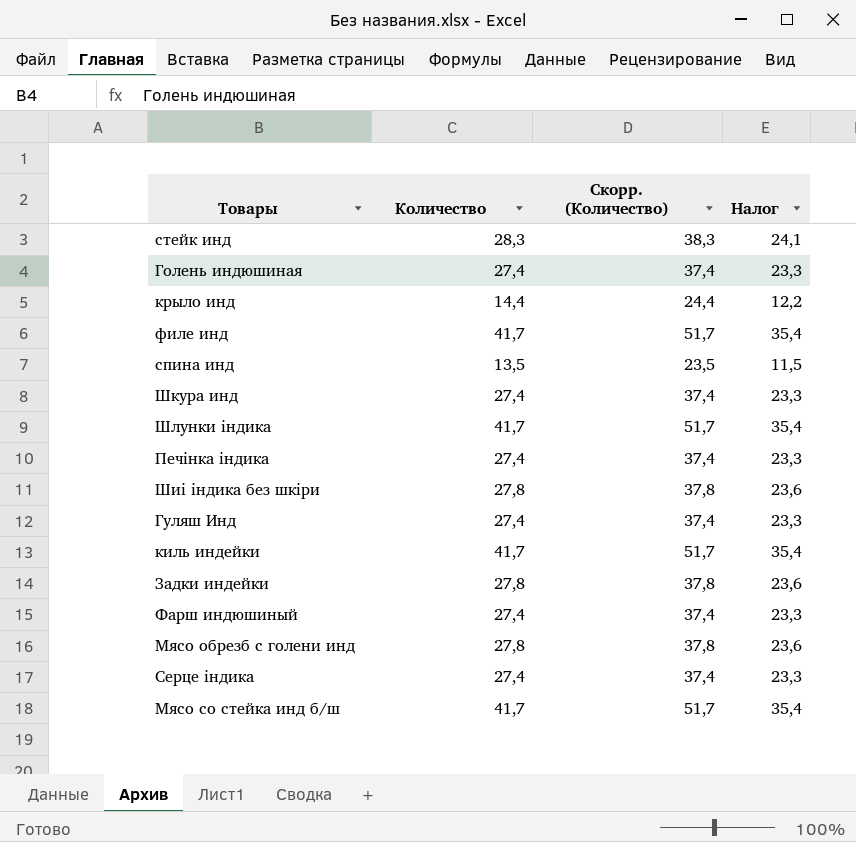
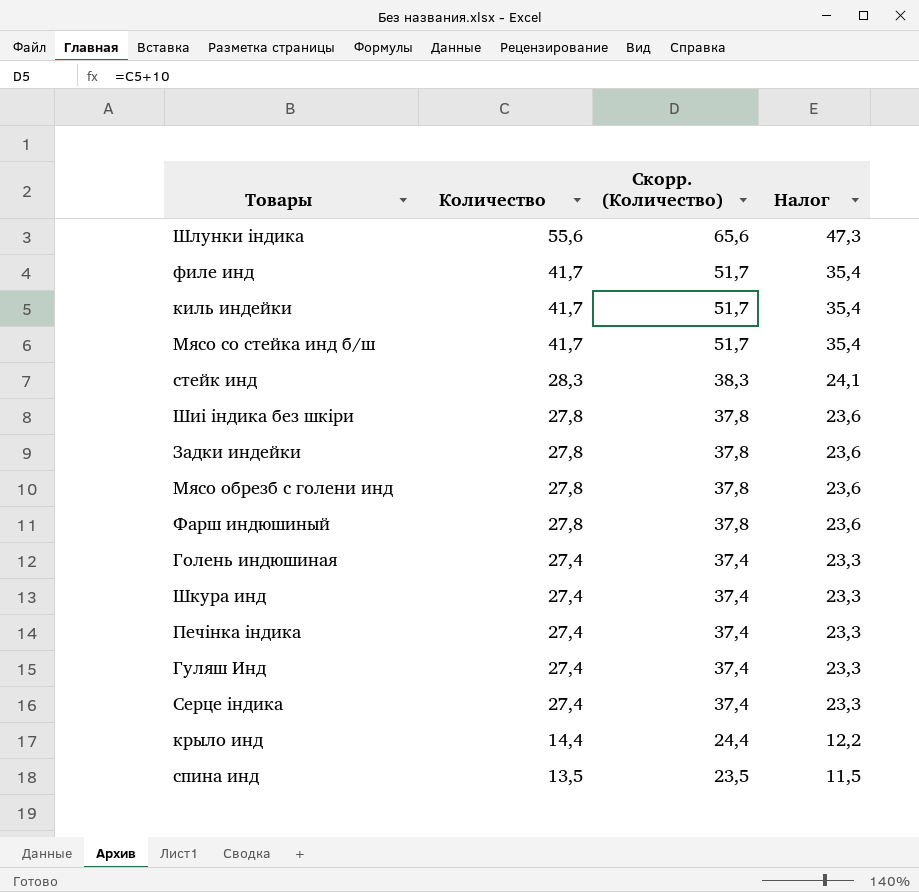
row order: none -> Количество descending
Шлунки iндика | Количество: 41,7 -> 55,6
Шлунки iндика | Скорр. (Количество): 51,7 -> 65,6
Шлунки iндика | Налог: 35,4 -> 47,3
Фарш индюшиный | Количество: 27,4 -> 27,8
Фарш индюшиный | Скорр. (Количество): 37,4 -> 37,8
Фарш индюшиный | Налог: 23,3 -> 23,6

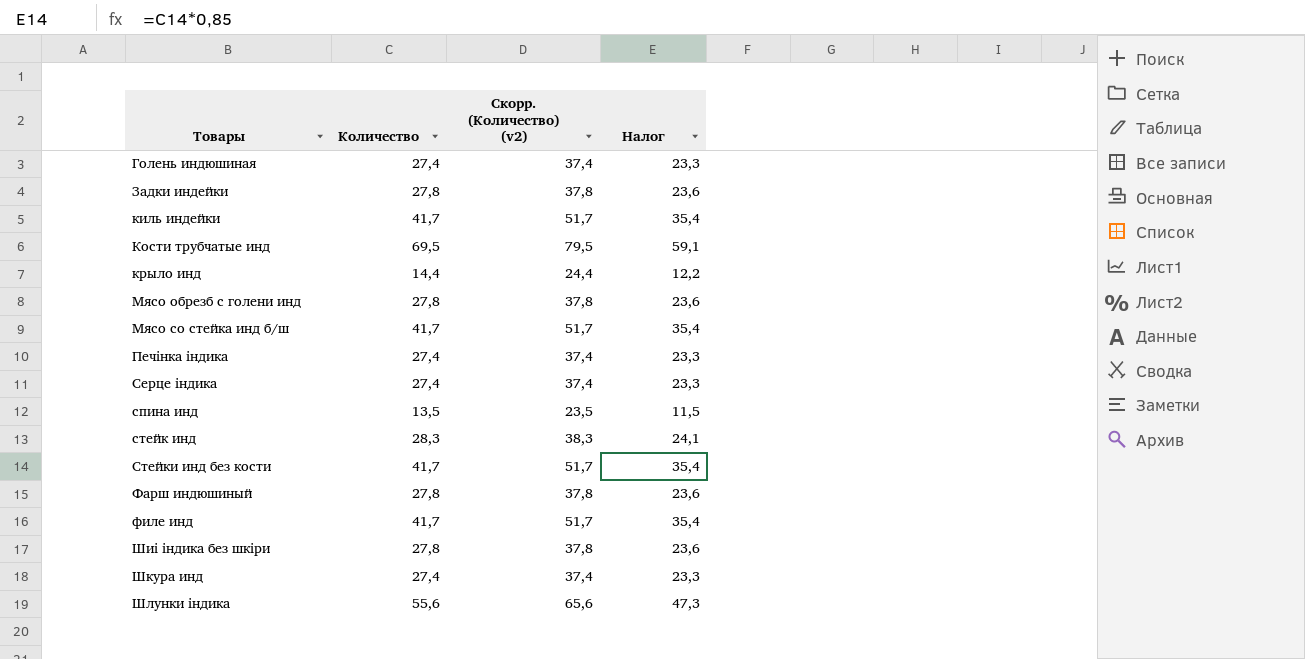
row order: Количество descending -> Товары ascending
column name: Скорр. (Количество) -> Скорр. (Количество) (v2)
row Гуляш Инд: 27,4 | 37,4 | 23,3 -> none
row Кости трубчатые инд: none -> 69,5 | 79,5 | 59,1
row Стейки инд без кости: none -> 41,7 | 51,7 | 35,4

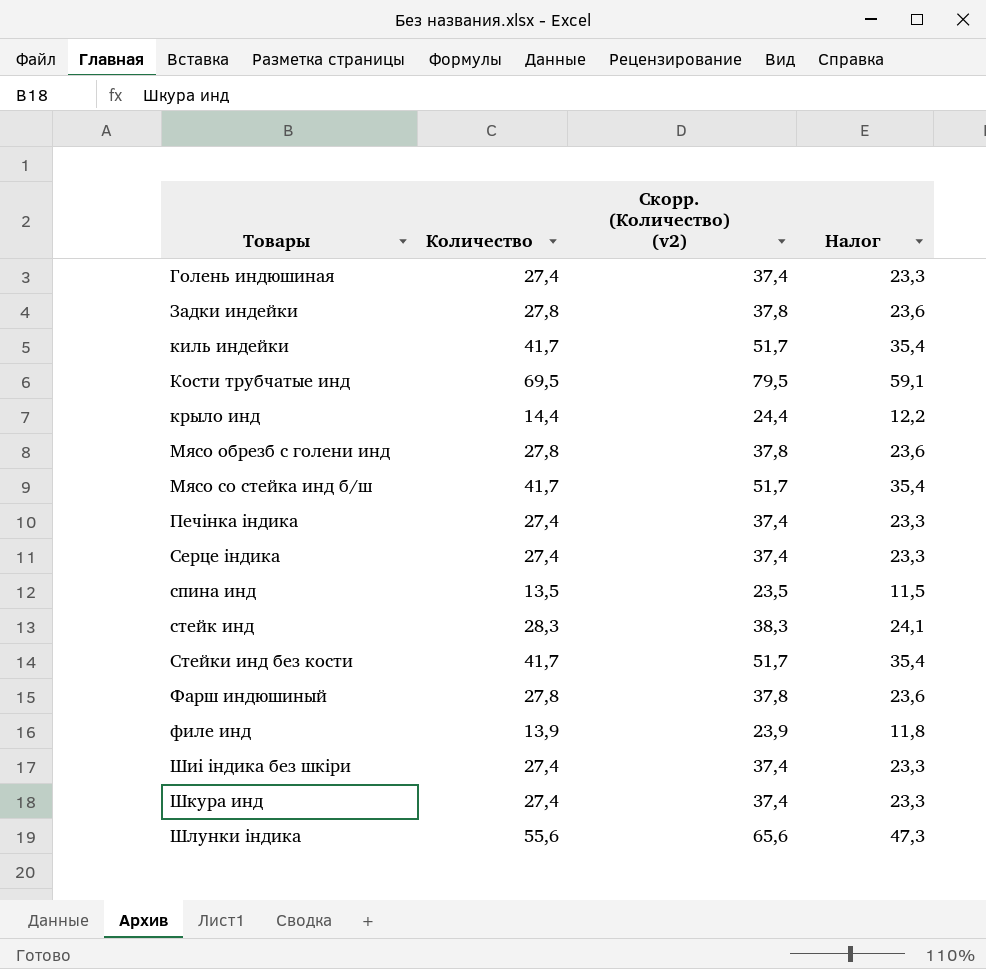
филе инд | Количество: 41,7 -> 13,9
филе инд | Скорр. (Количество) (v2): 51,7 -> 23,9
филе инд | Налог: 35,4 -> 11,8
Шиi iндика без шкiри | Количество: 27,8 -> 27,4
Шиi iндика без шкiри | Скорр. (Количество) (v2): 37,8 -> 37,4
Шиi iндика без шкiри | Налог: 23,6 -> 23,3

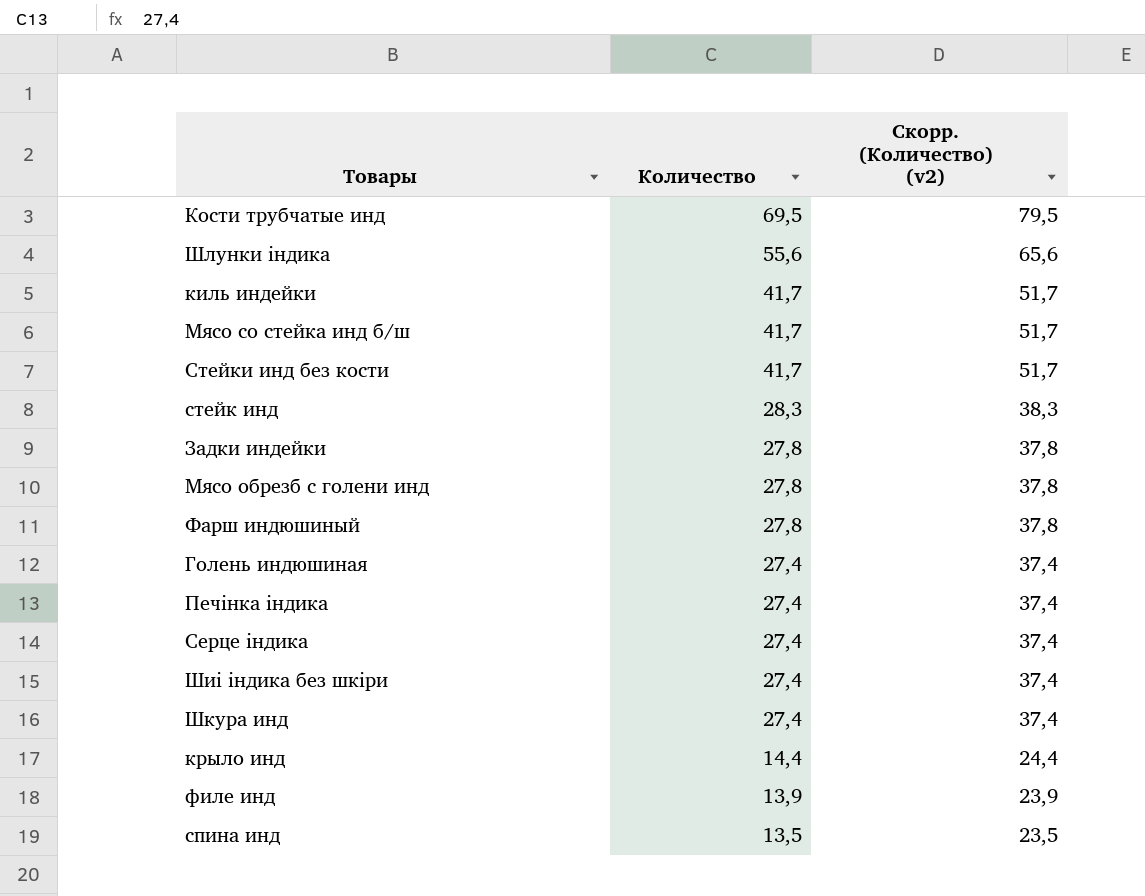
row order: Товары ascending -> Количество descending
column Налог | formula: [Количество] * 0,85 -> none

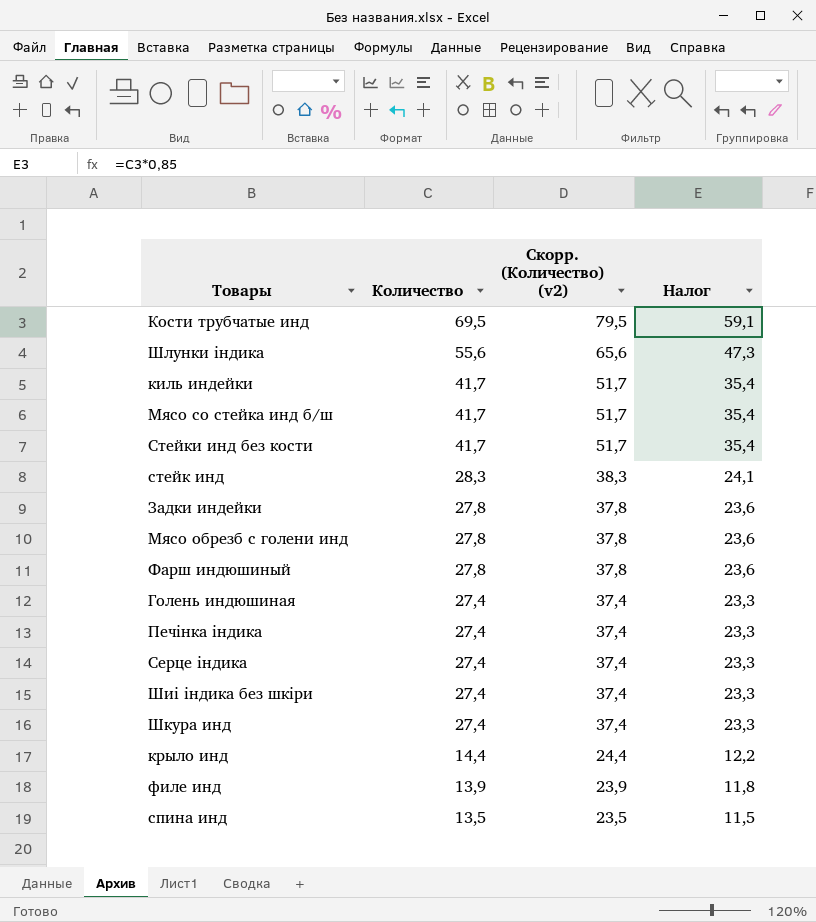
column Налог | formula: none -> [Количество] * 0,85

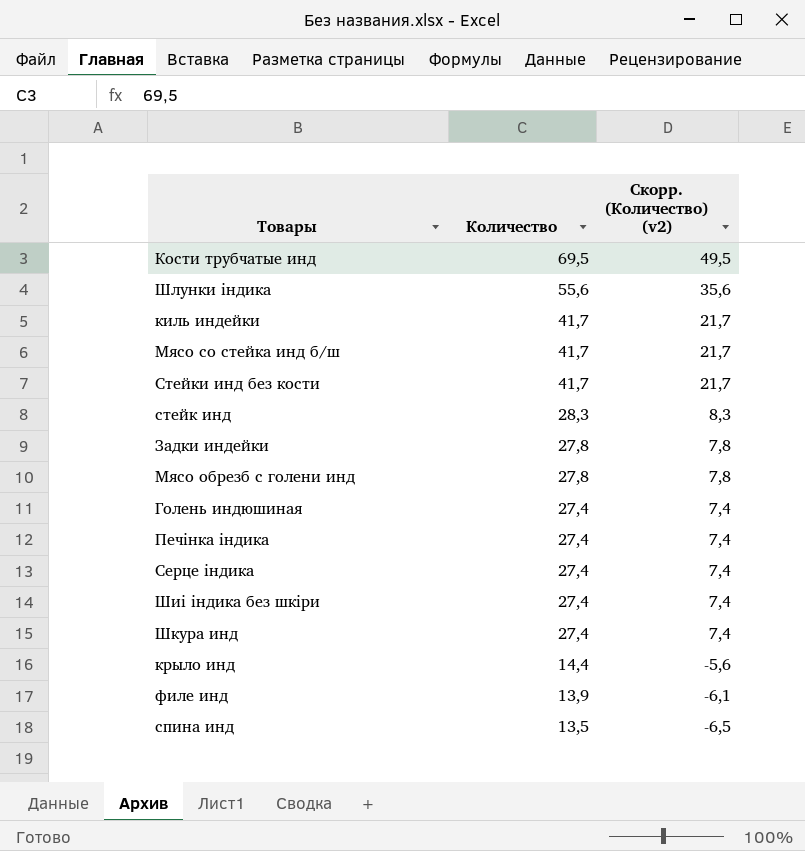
column Налог | formula: [Количество] * 0,85 -> none
column Скорр. (Количество) (v2) | formula: [Количество] + 10 -> [Количество] - 20
row Фарш индюшиный: 27,8 | 37,8 | 23,6 -> none

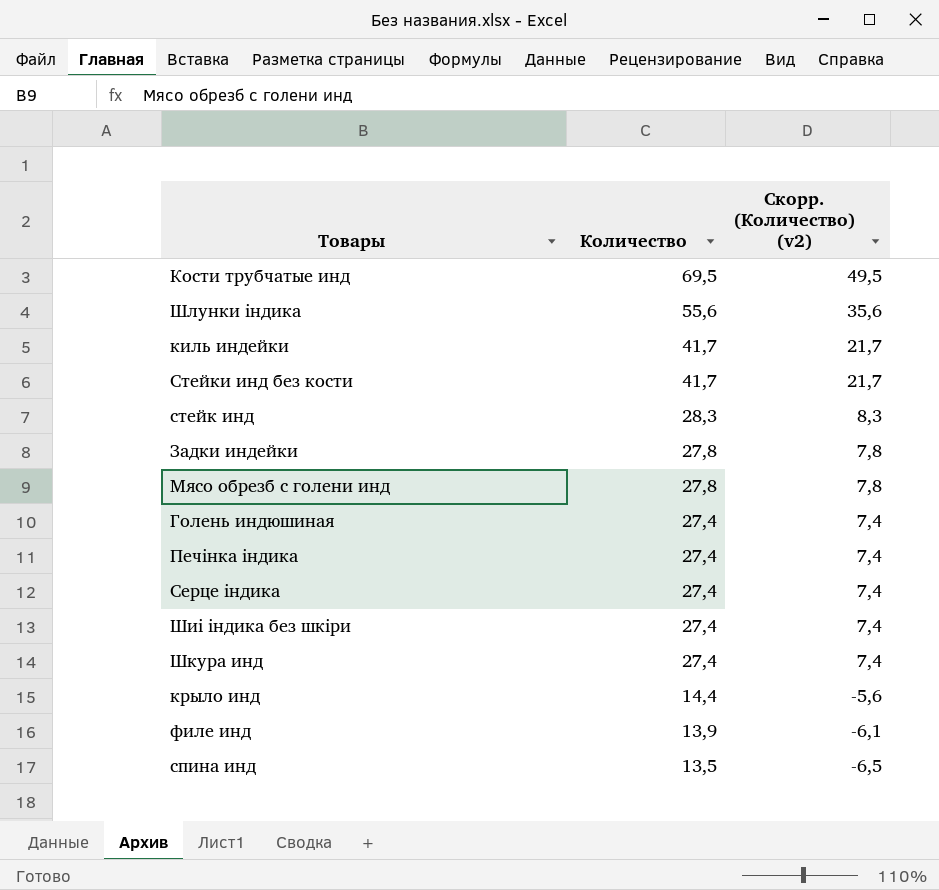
row Мясо со стейка инд б/ш: 41,7 | 21,7 -> none

